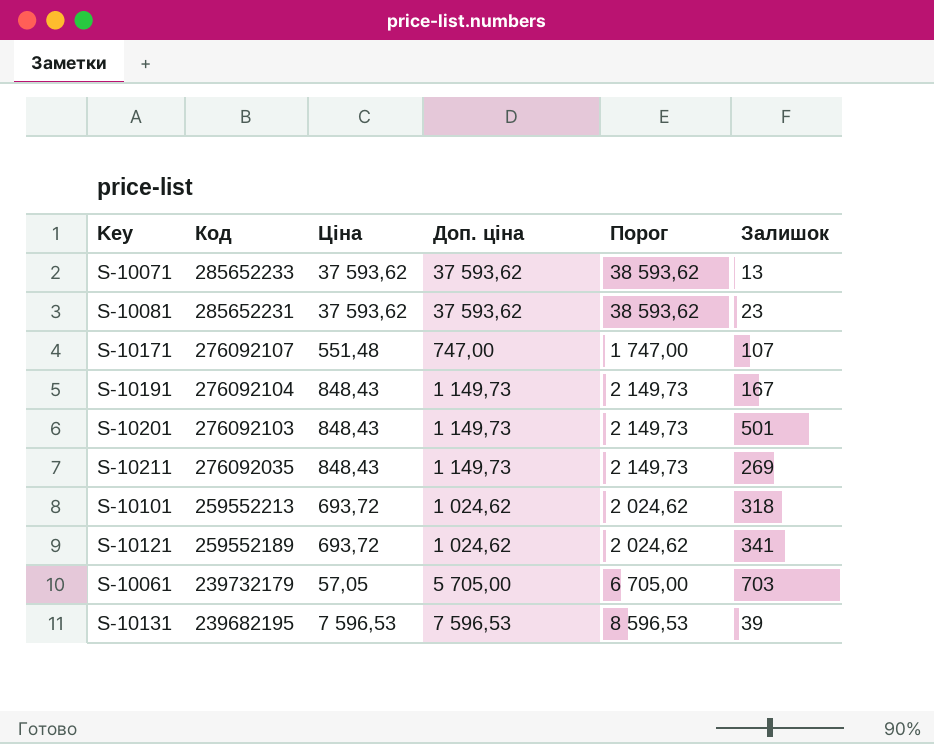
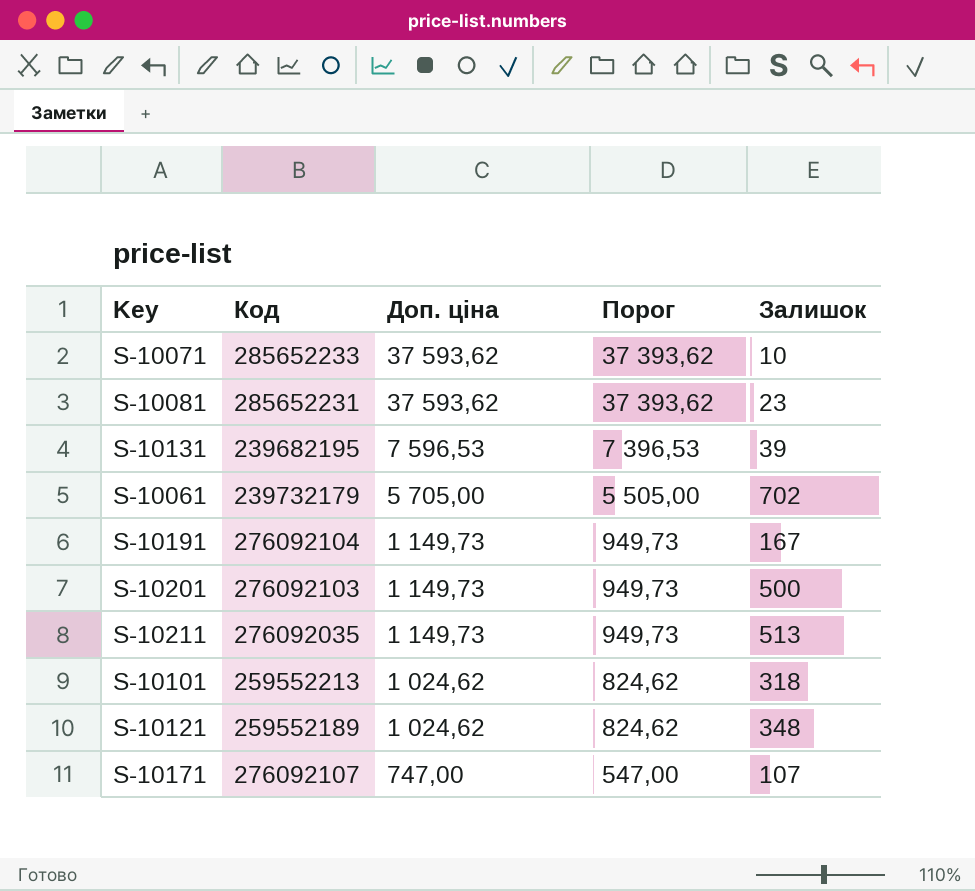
row order: Код descending -> Доп. ціна descending
column Ціна | position: 3 -> none
column Порог | formula: [Доп. ціна] + 1000 -> [Доп. ціна] - 200
S-10071 | Залишок: 13 -> 10
S-10061 | Залишок: 703 -> 702
S-10201 | Залишок: 501 -> 500
S-10211 | Залишок: 269 -> 513
S-10121 | Залишок: 341 -> 348

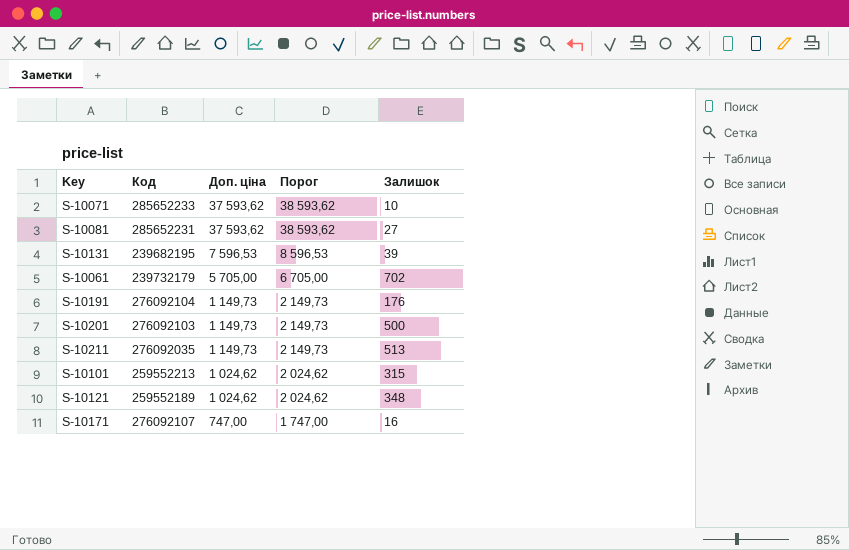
column Порог | formula: [Доп. ціна] - 200 -> [Доп. ціна] + 1000
S-10081 | Залишок: 23 -> 27
S-10191 | Залишок: 167 -> 176
S-10101 | Залишок: 318 -> 315
S-10171 | Залишок: 107 -> 16

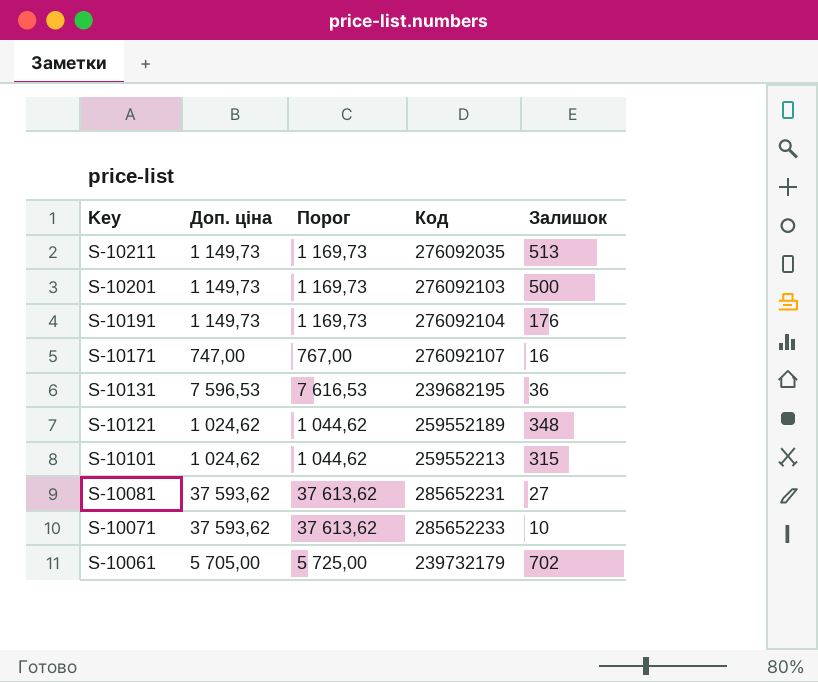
row order: Доп. ціна descending -> Key descending
column Порог | formula: [Доп. ціна] + 1000 -> [Доп. ціна] + 20
column Код | position: 2 -> 4
S-10131 | Залишок: 39 -> 36

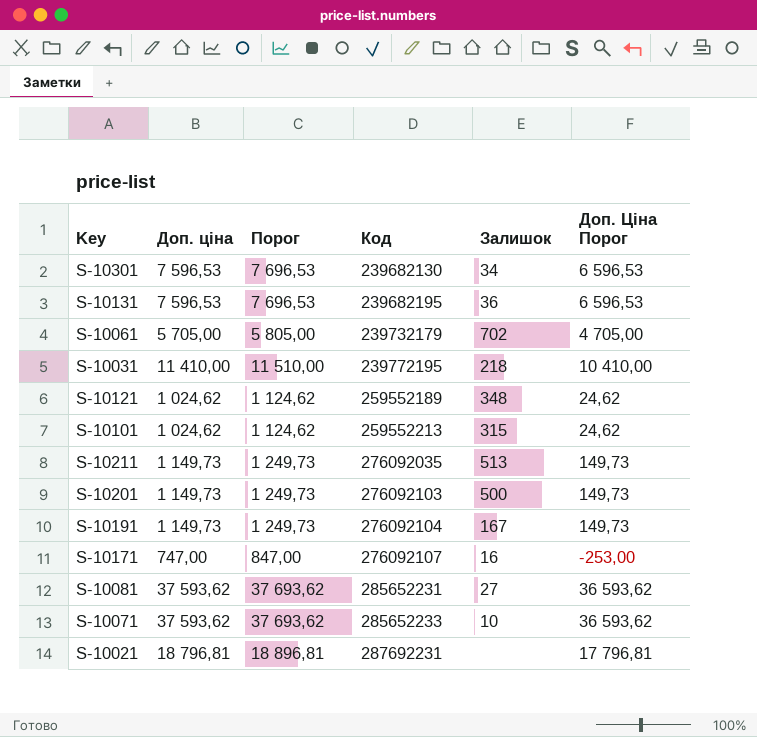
row order: Key descending -> Код ascending
column Порог | formula: [Доп. ціна] + 20 -> [Доп. ціна] + 100
column Доп. Ціна Порог | formula: none -> [Доп. ціна] - 1000
row S-10301: none -> 7 596,53 | 7 696,53 | 239682130 | 34 | 6 596,53
row S-10031: none -> 11 410,00 | 11 510,00 | 239772195 | 218 | 10 410,00
S-10191 | Залишок: 176 -> 167
row S-10021: none -> 18 796,81 | 18 896,81 | 287692231 | none | 17 796,81

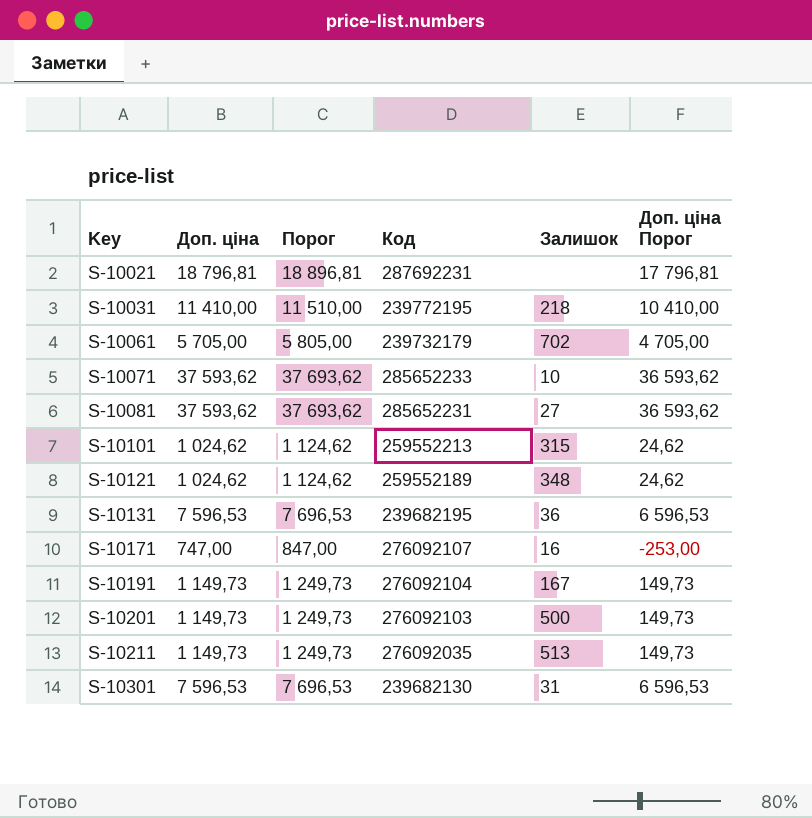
row order: Код ascending -> Key ascending
column name: Доп. Ціна Порог -> Доп. ціна Порог
S-10301 | Залишок: 34 -> 31

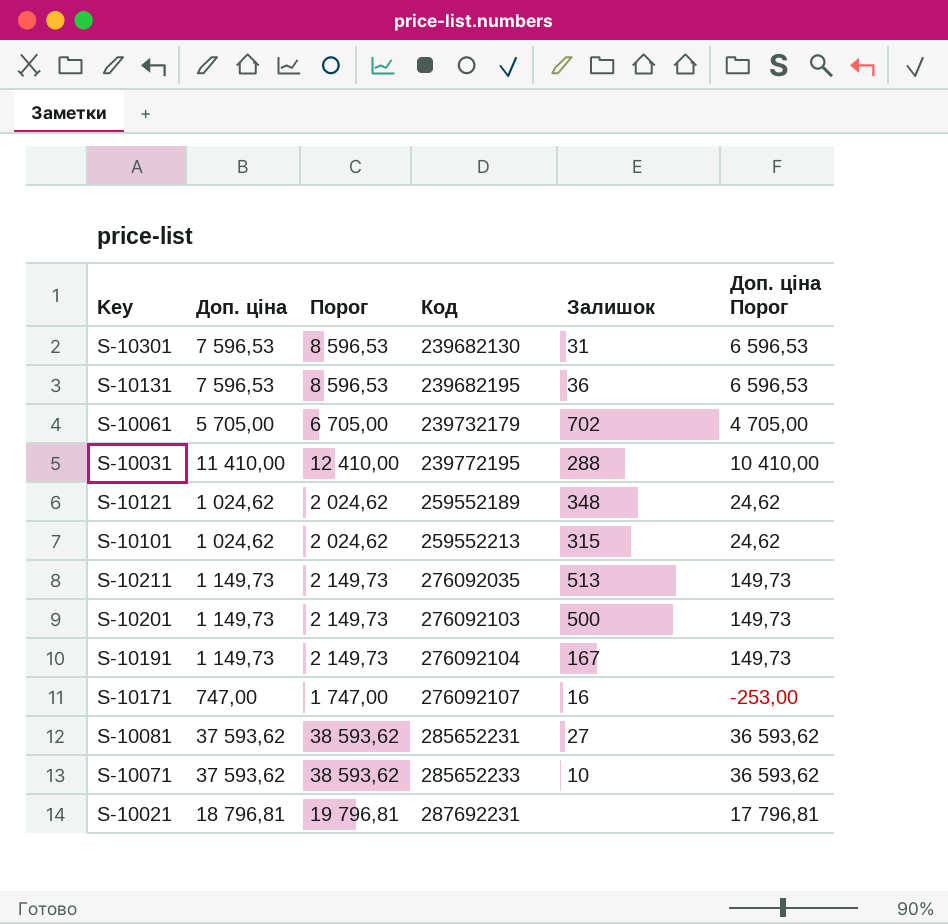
row order: Key ascending -> Код ascending
column Порог | formula: [Доп. ціна] + 100 -> [Доп. ціна] + 1000
S-10031 | Залишок: 218 -> 288

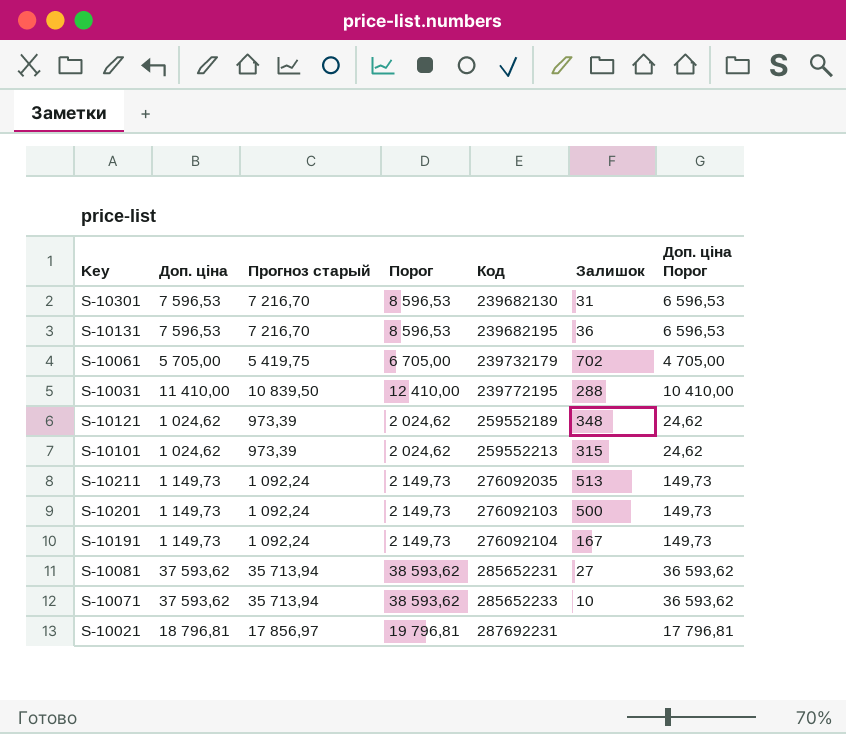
column Прогноз старый | formula: none -> [Доп. ціна] * 0,95
row S-10171: 747,00 | 1 747,00 | 276092107 | 16 | -253,00 -> none

